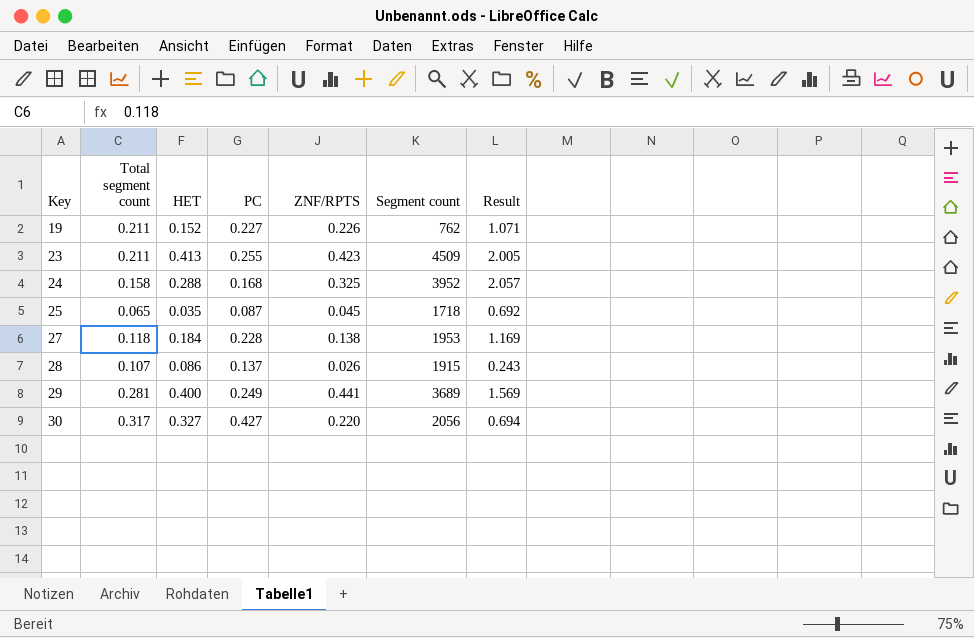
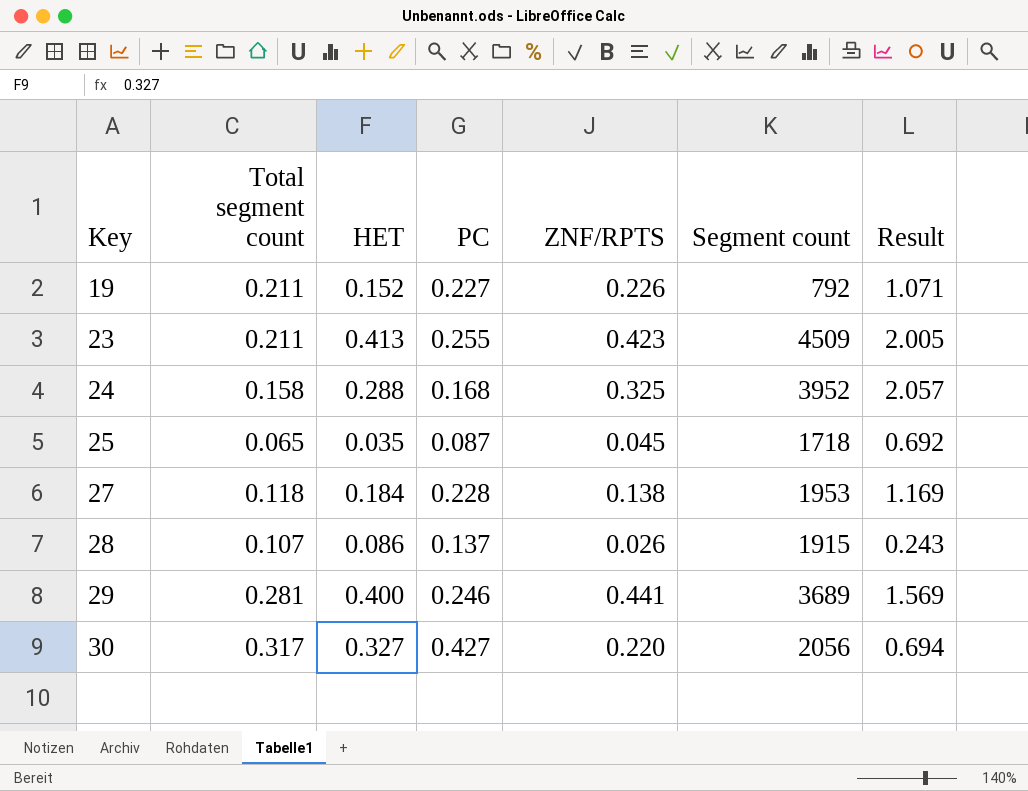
19 | Segment count: 762 -> 792
29 | PC: 0.249 -> 0.246

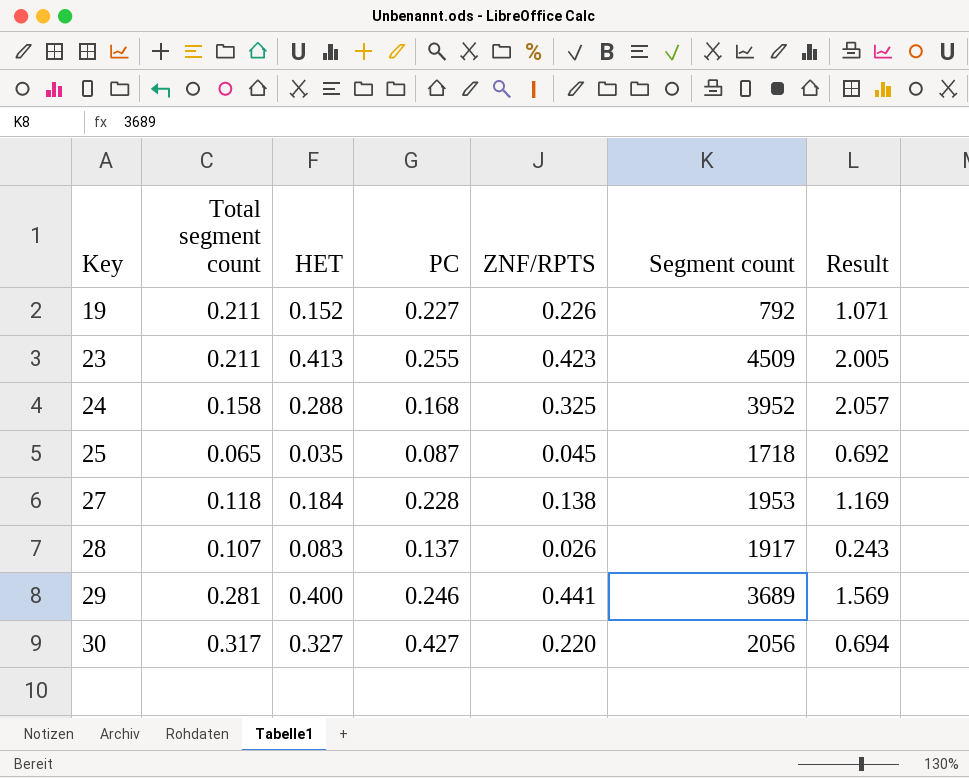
28 | HET: 0.086 -> 0.083
28 | Segment count: 1915 -> 1917

